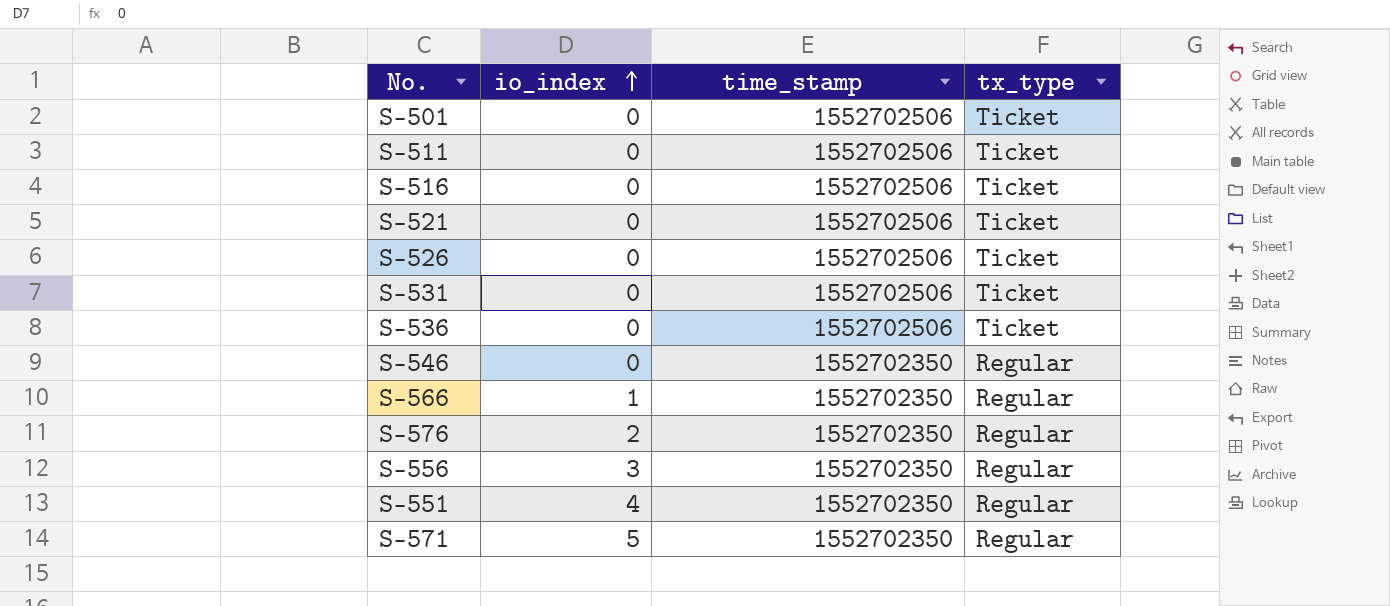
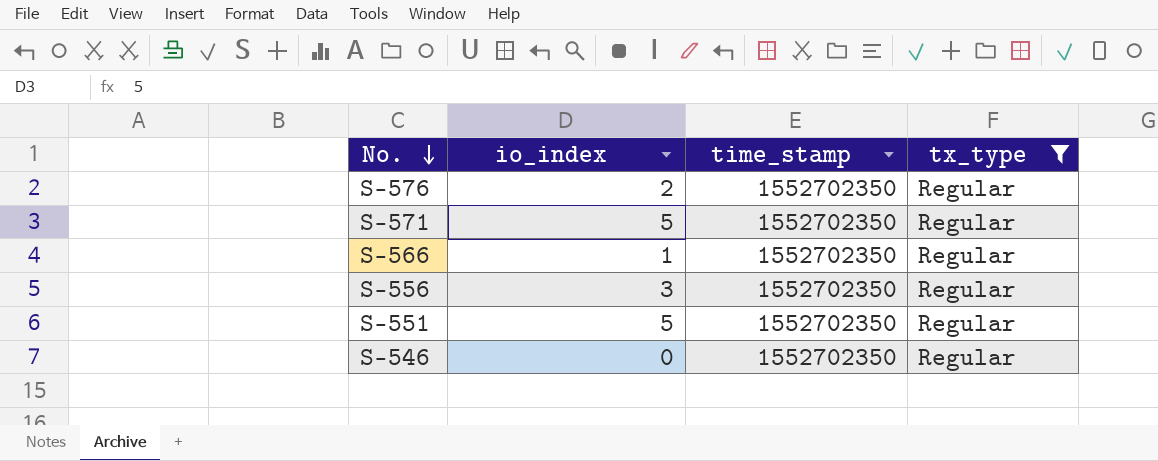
filter: none -> tx_type = Regular
row order: io_index ascending -> No. descending
S-551 | io_index: 4 -> 5

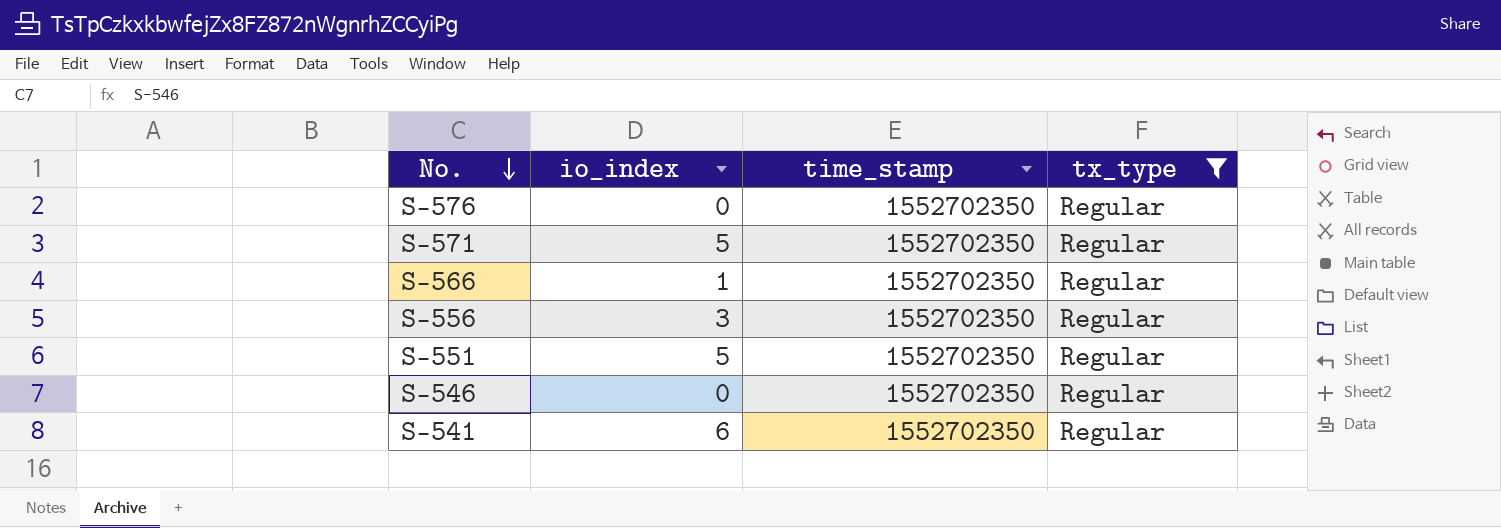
S-576 | io_index: 2 -> 0
row S-541: none -> 6 | 1552702350 | Regular

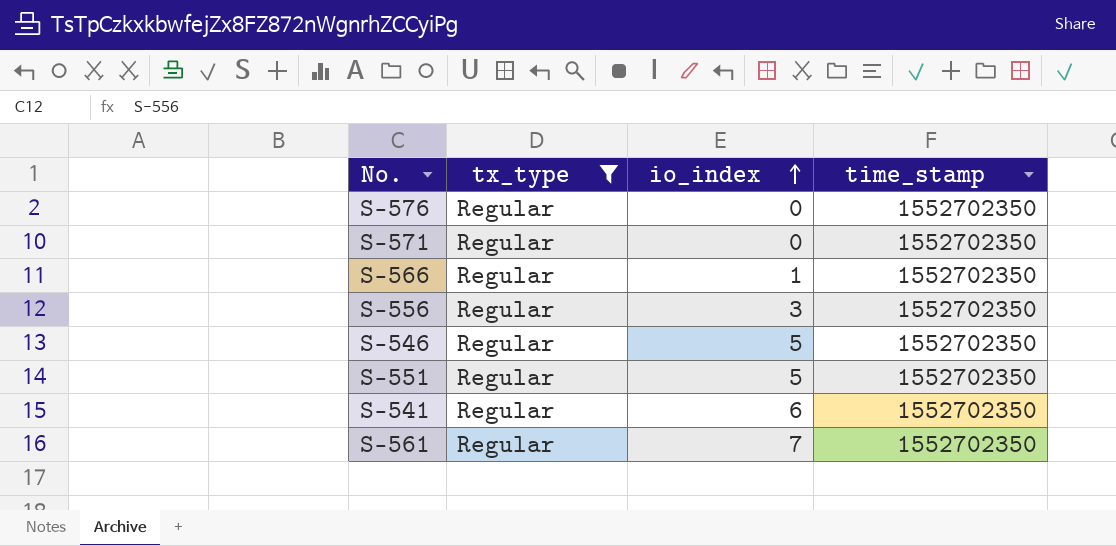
row order: No. descending -> io_index ascending
column tx_type | position: 4 -> 2
S-571 | io_index: 5 -> 0
S-546 | io_index: 0 -> 5
row S-561: none -> Regular | 7 | 1552702350

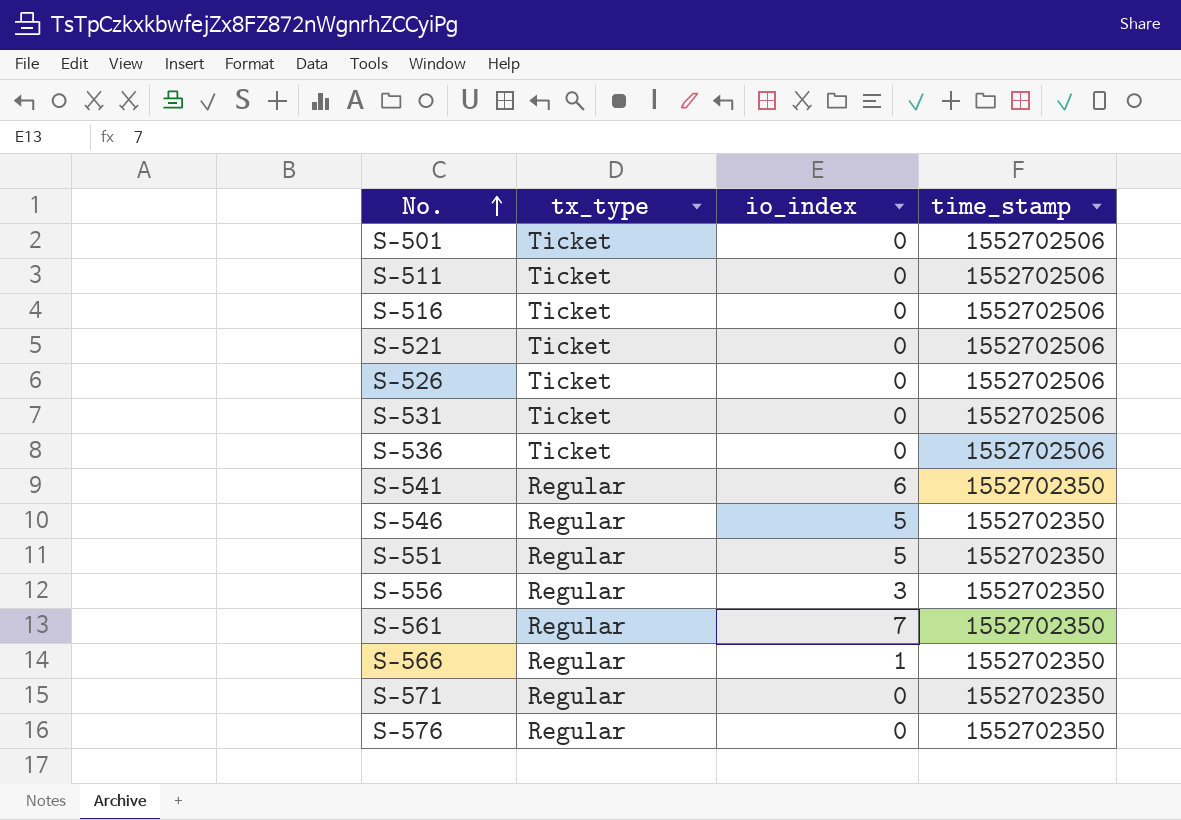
filter: tx_type = Regular -> none
row order: io_index ascending -> No. ascending

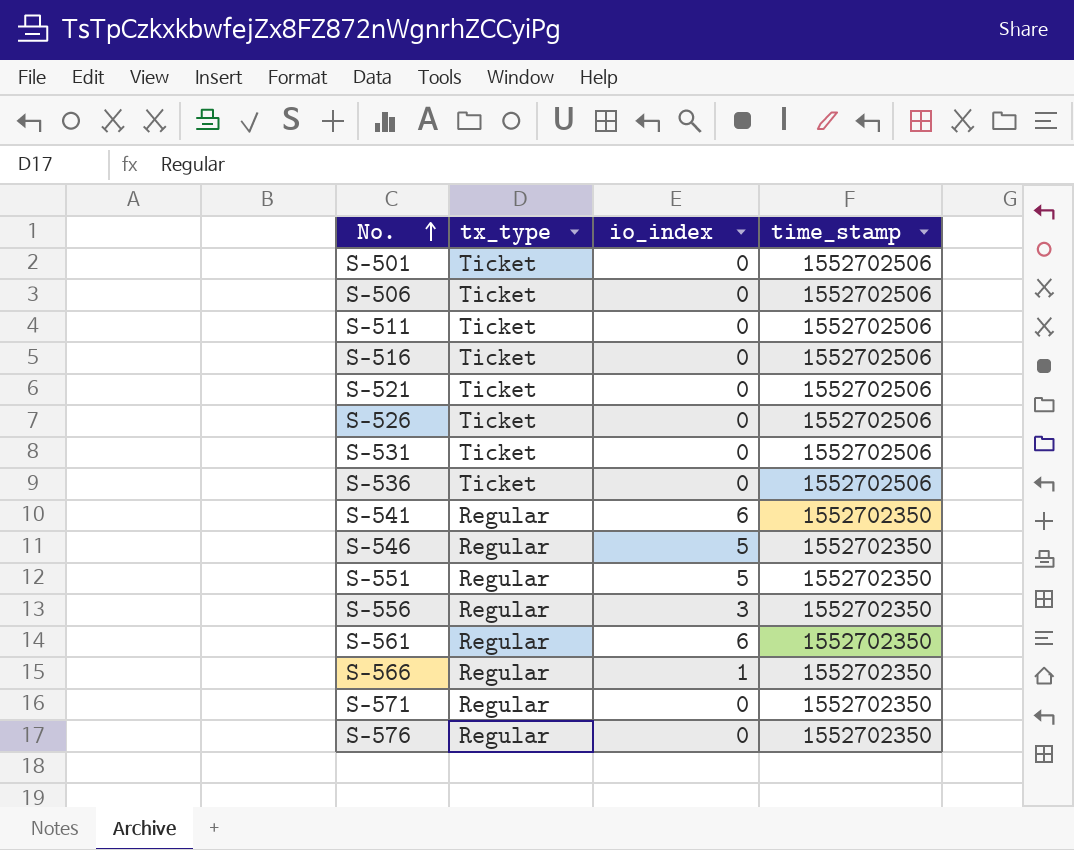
row S-506: none -> Ticket | 0 | 1552702506
S-561 | io_index: 7 -> 6

